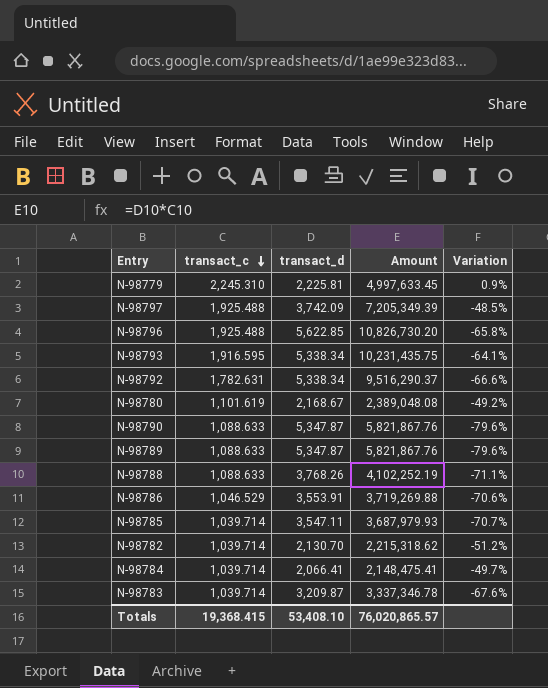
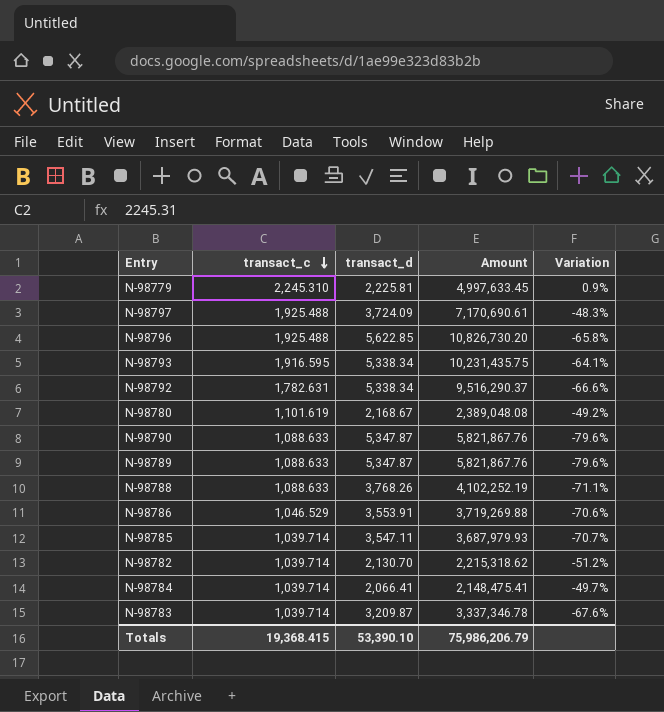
N-98797 | transact_d: 3,742.09 -> 3,724.09
N-98797 | Amount: 7,205,349.39 -> 7,170,690.61
N-98797 | Variation: -48.5% -> -48.3%
Totals | transact_d: 53,408.10 -> 53,390.10
Totals | Amount: 76,020,865.57 -> 75,986,206.79

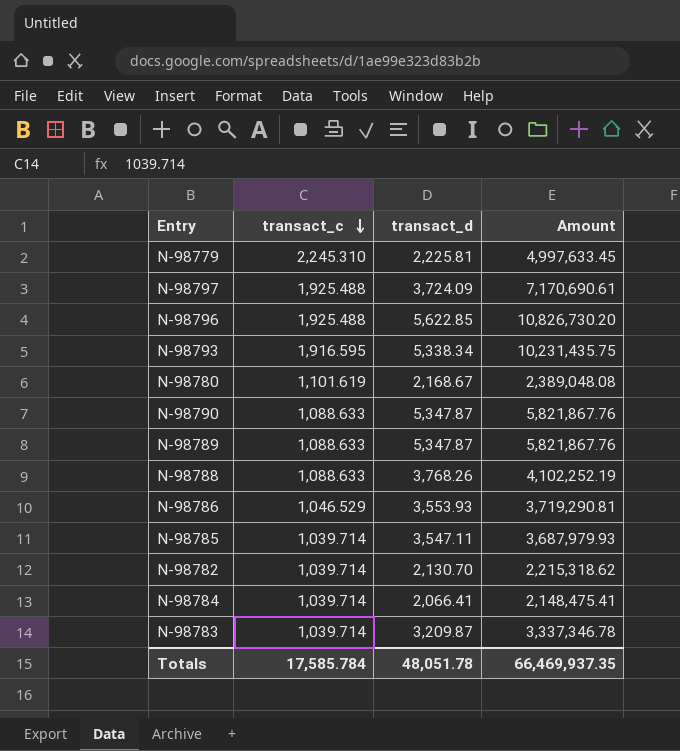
column Variation | formula: ([transact_c] - [transact_d]) / [transact_d] -> none
row N-98792: 1,782.631 | 5,338.34 | 9,516,290.37 | -66.6% -> none
N-98786 | transact_d: 3,553.91 -> 3,553.93
N-98786 | Amount: 3,719,269.88 -> 3,719,290.81
Totals | transact_c: 19,368.415 -> 17,585.784
Totals | transact_d: 53,390.10 -> 48,051.78
Totals | Amount: 75,986,206.79 -> 66,469,937.35

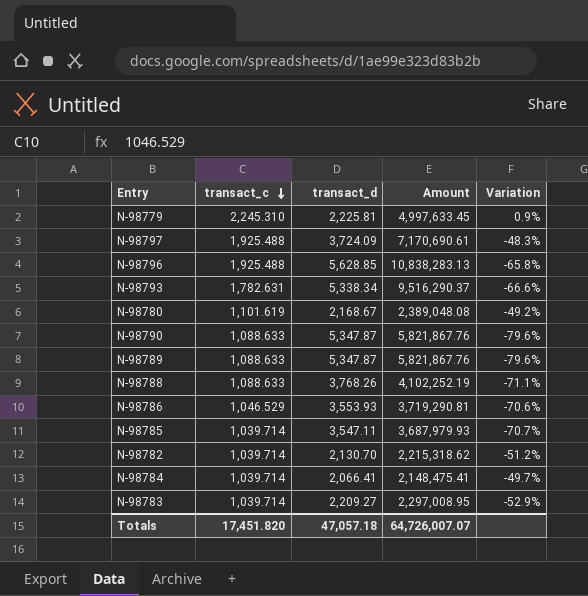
column Variation | formula: none -> ([transact_c] - [transact_d]) / [transact_d]
N-98796 | transact_d: 5,622.85 -> 5,628.85
N-98796 | Amount: 10,826,730.20 -> 10,838,283.13
N-98793 | transact_c: 1,916.595 -> 1,782.631
N-98793 | Amount: 10,231,435.75 -> 9,516,290.37
N-98783 | transact_d: 3,209.87 -> 2,209.27
N-98783 | Amount: 3,337,346.78 -> 2,297,008.95
Totals | transact_c: 17,585.784 -> 17,451.820
Totals | transact_d: 48,051.78 -> 47,057.18
Totals | Amount: 66,469,937.35 -> 64,726,007.07

